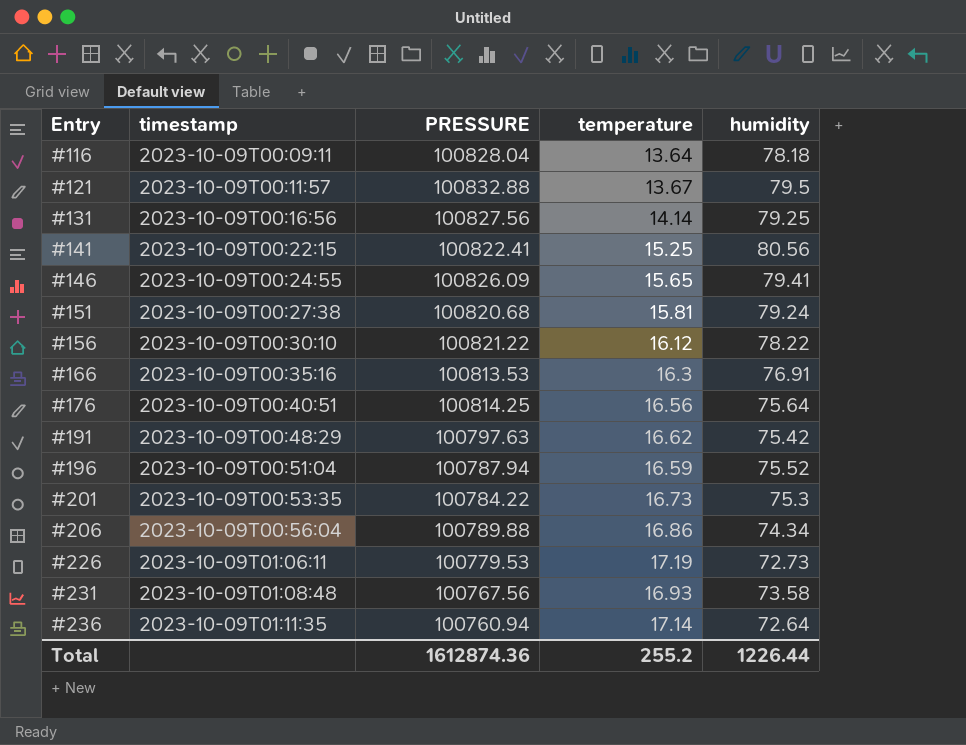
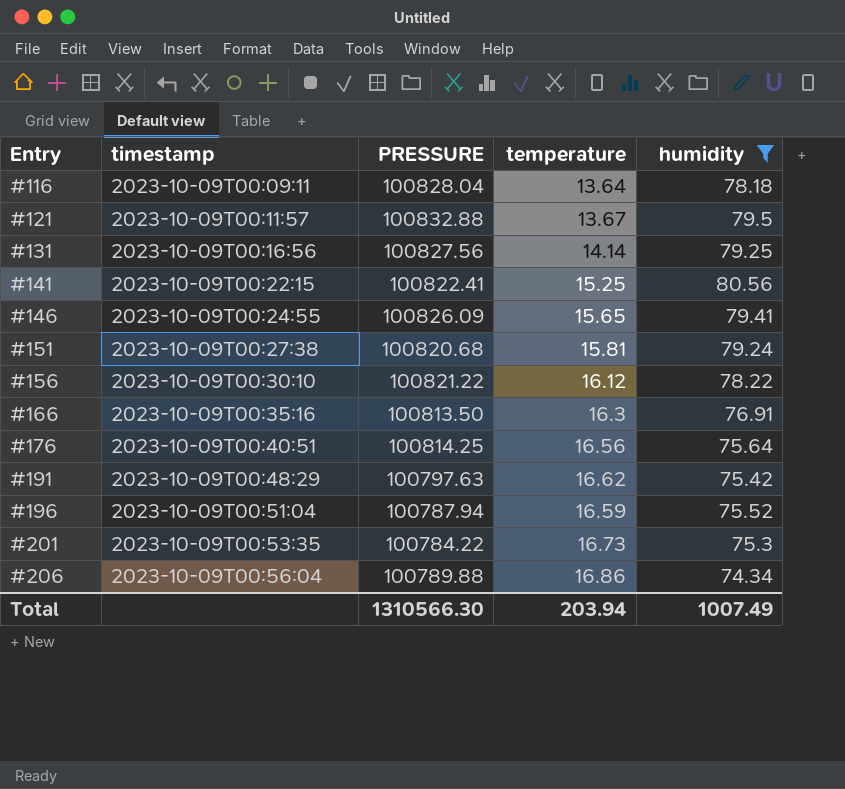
filter: none -> humidity >= 74.34
#166 | PRESSURE: 100813.53 -> 100813.50
Total | PRESSURE: 1612874.36 -> 1310566.30
Total | temperature: 255.2 -> 203.94
Total | humidity: 1226.44 -> 1007.49

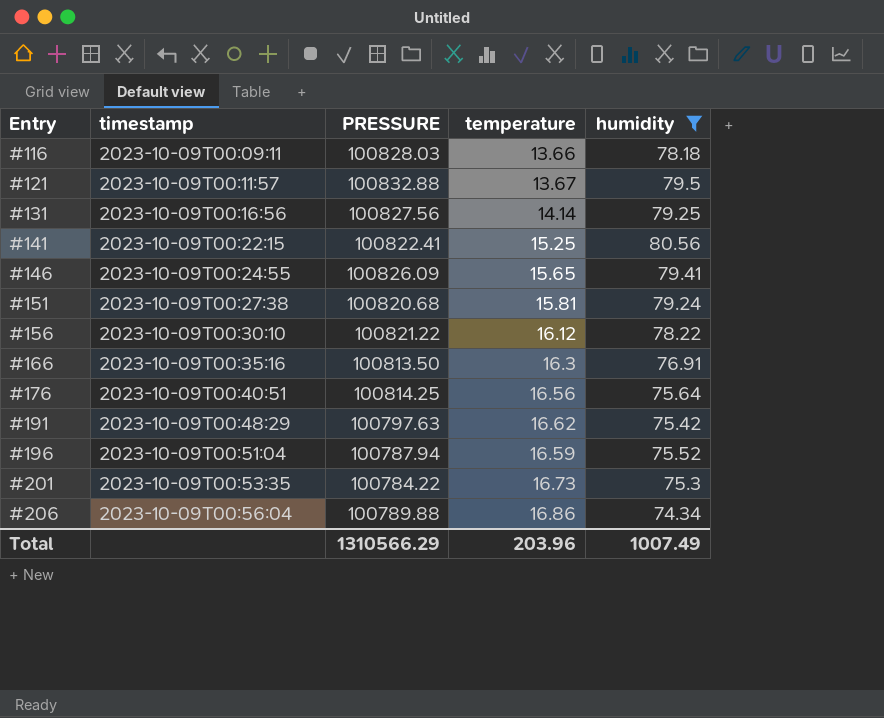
#116 | PRESSURE: 100828.04 -> 100828.03
#116 | temperature: 13.64 -> 13.66
Total | PRESSURE: 1310566.30 -> 1310566.29
Total | temperature: 203.94 -> 203.96

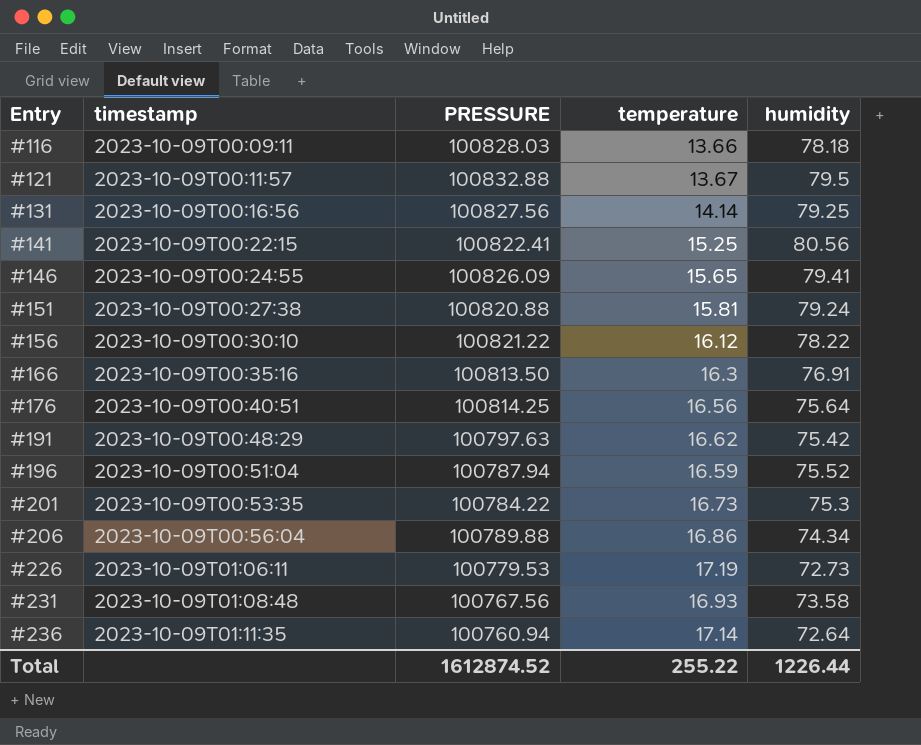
filter: humidity >= 74.34 -> none
#151 | PRESSURE: 100820.68 -> 100820.88
Total | PRESSURE: 1310566.29 -> 1612874.52
Total | temperature: 203.96 -> 255.22
Total | humidity: 1007.49 -> 1226.44

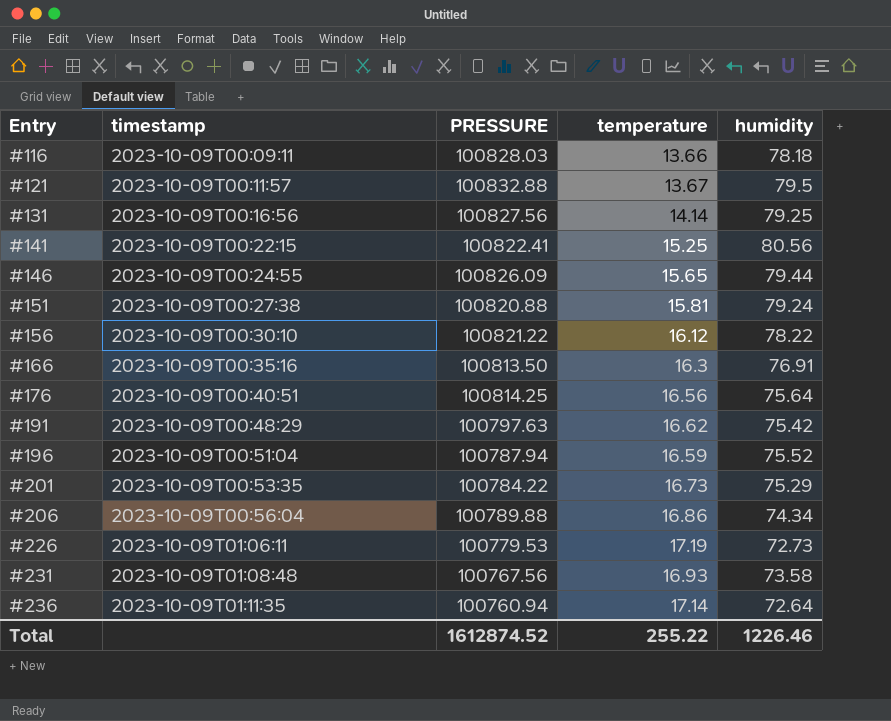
#146 | humidity: 79.41 -> 79.44
#201 | humidity: 75.3 -> 75.29
Total | humidity: 1226.44 -> 1226.46

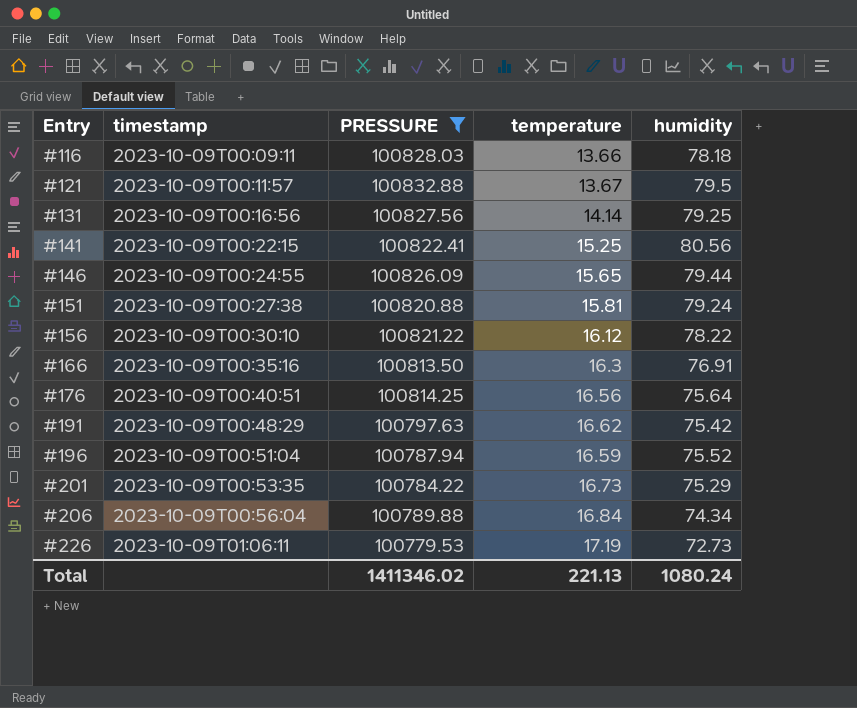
filter: none -> PRESSURE >= 100779.53
#206 | temperature: 16.86 -> 16.84
Total | PRESSURE: 1612874.52 -> 1411346.02
Total | temperature: 255.22 -> 221.13
Total | humidity: 1226.46 -> 1080.24

